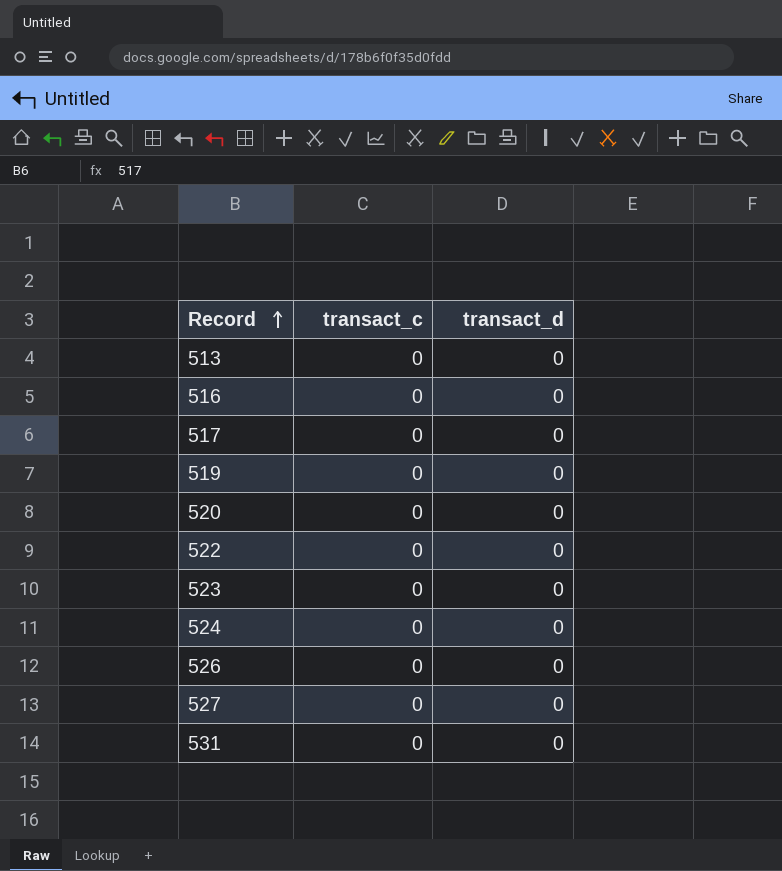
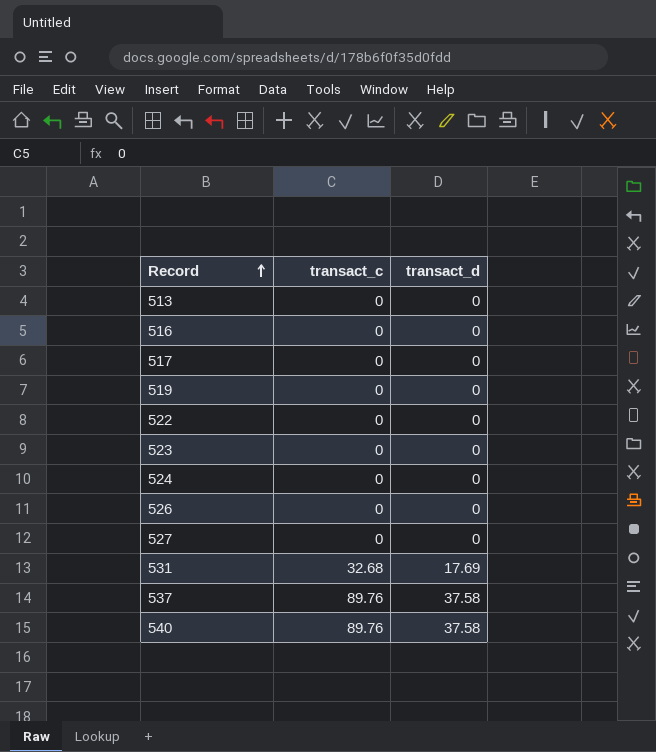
row 520: 0 | 0 -> none
531 | transact_c: 0 -> 32.68
531 | transact_d: 0 -> 17.69
row 537: none -> 89.76 | 37.58
row 540: none -> 89.76 | 37.58

